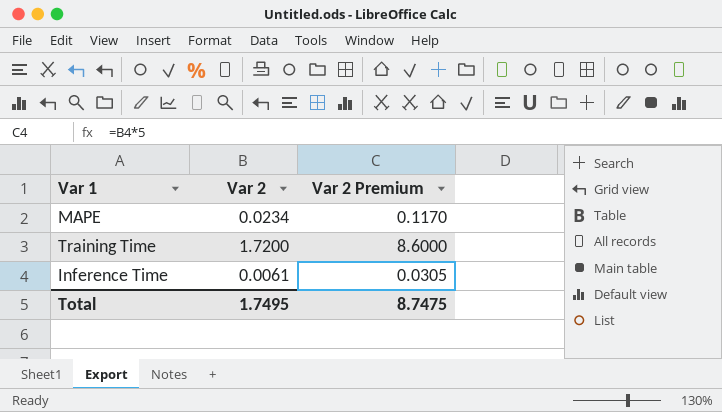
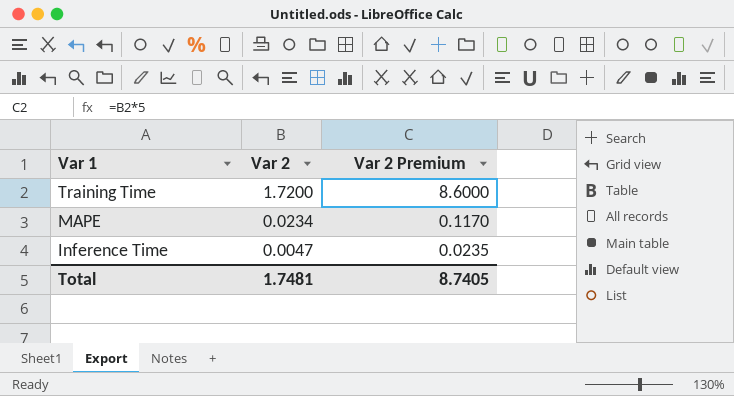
row order: none -> Var 1 descending
Inference Time | Var 2: 0.0061 -> 0.0047
Inference Time | Var 2 Premium: 0.0305 -> 0.0235
Total | Var 2: 1.7495 -> 1.7481
Total | Var 2 Premium: 8.7475 -> 8.7405

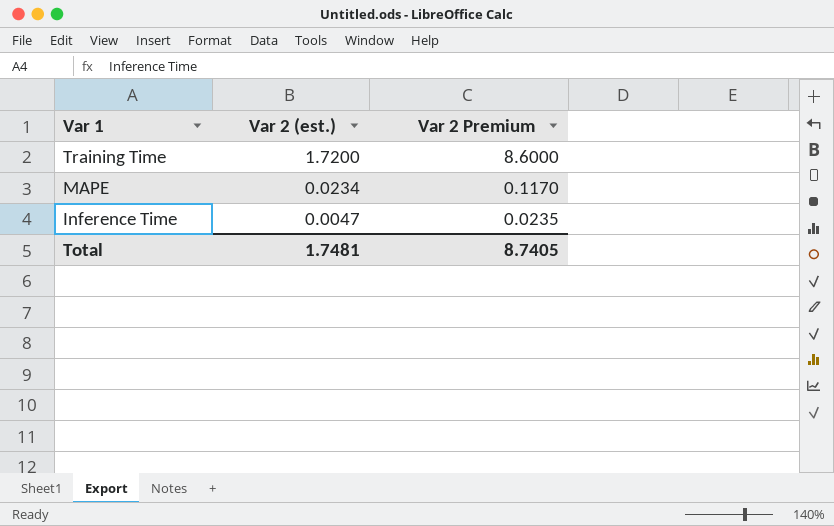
column name: Var 2 -> Var 2 (est.)

